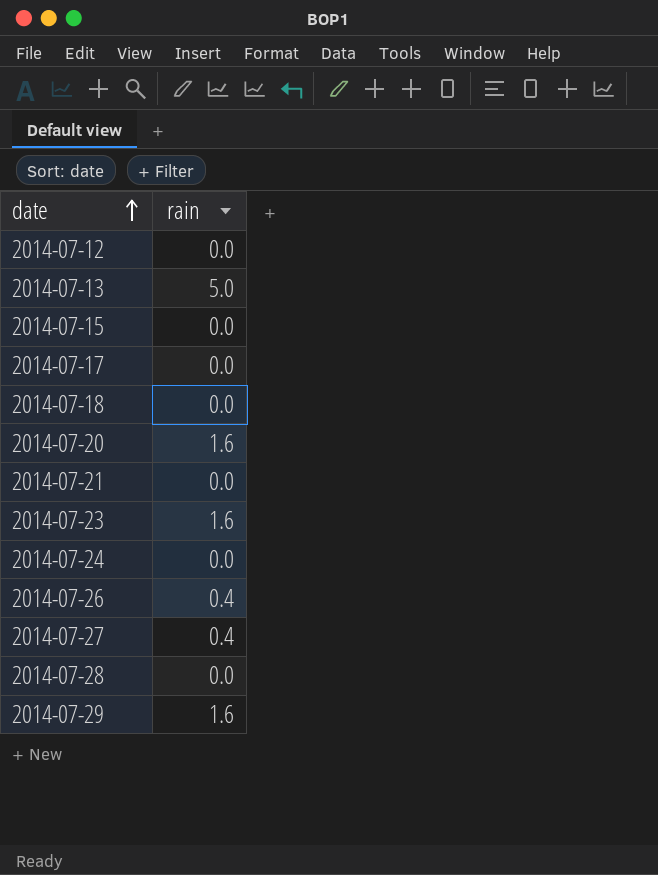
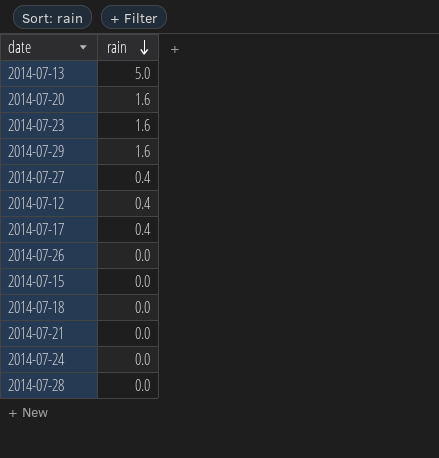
row order: date ascending -> rain descending
2014-07-12 | rain: 0.0 -> 0.4
2014-07-17 | rain: 0.0 -> 0.4
2014-07-26 | rain: 0.4 -> 0.0

